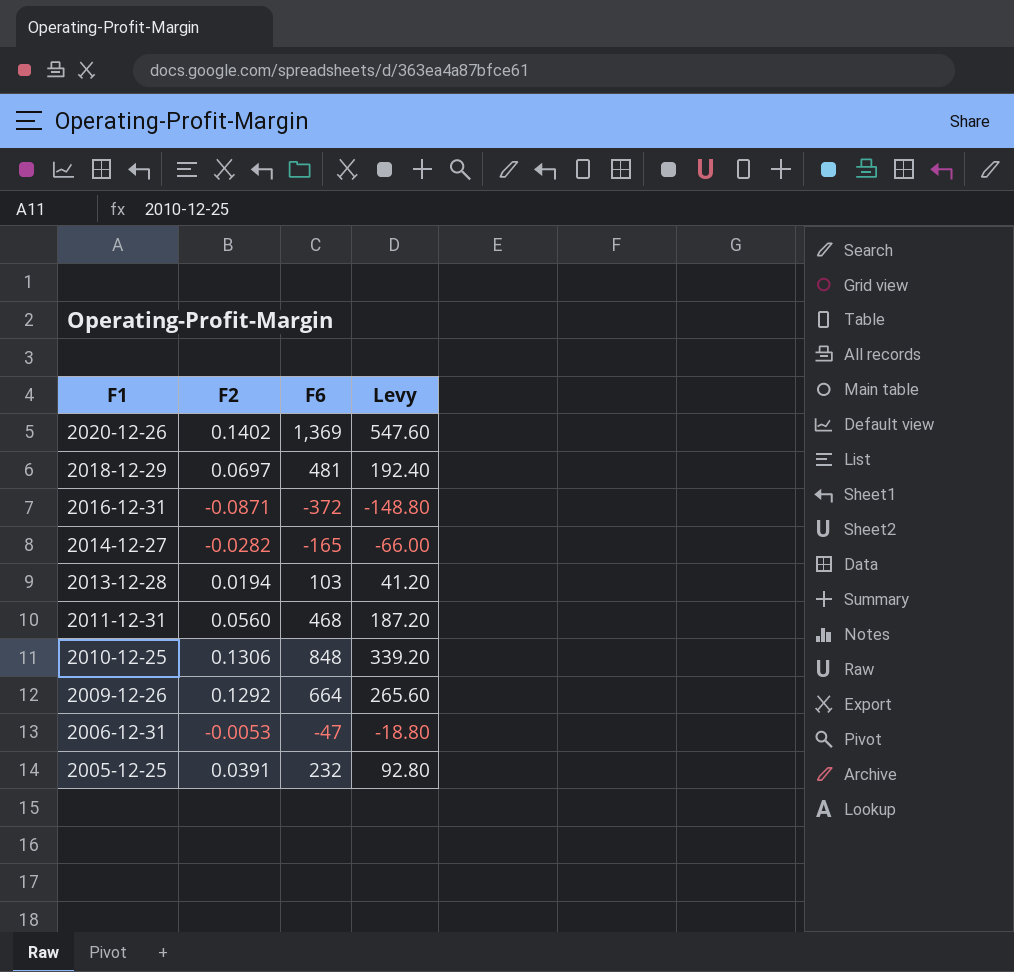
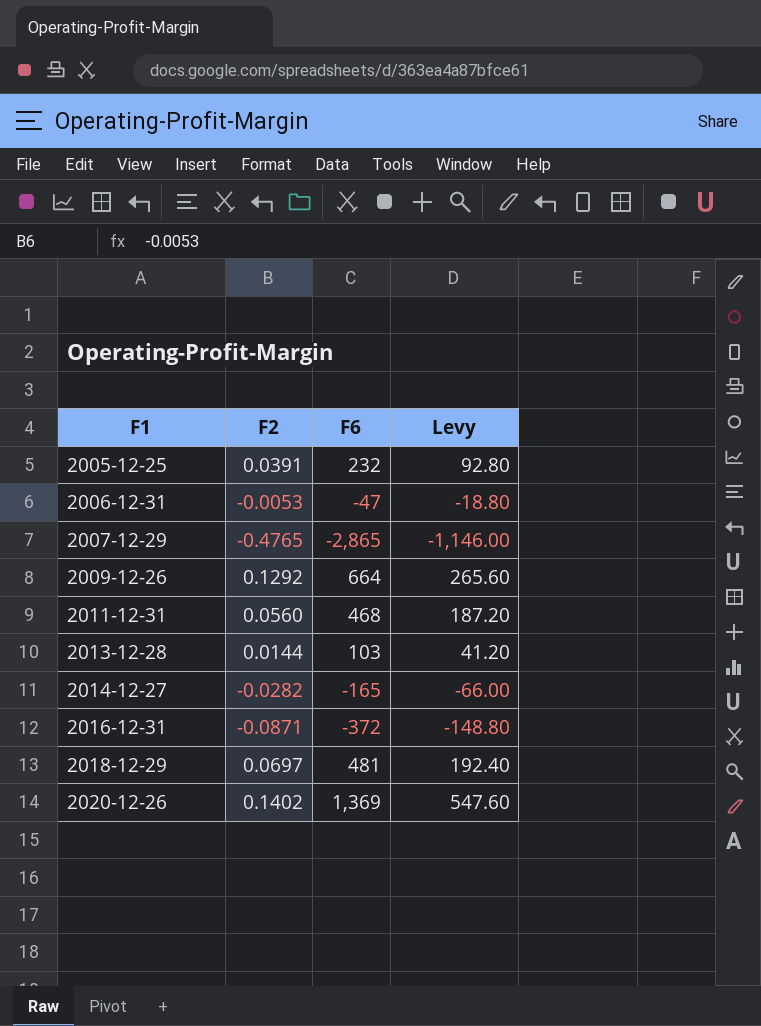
row order: F1 descending -> F1 ascending
row 2010-12-25: 0.1306 | 848 | 339.20 -> none
row 2007-12-29: none -> -0.4765 | -2,865 | -1,146.00
2013-12-28 | F2: 0.0194 -> 0.0144

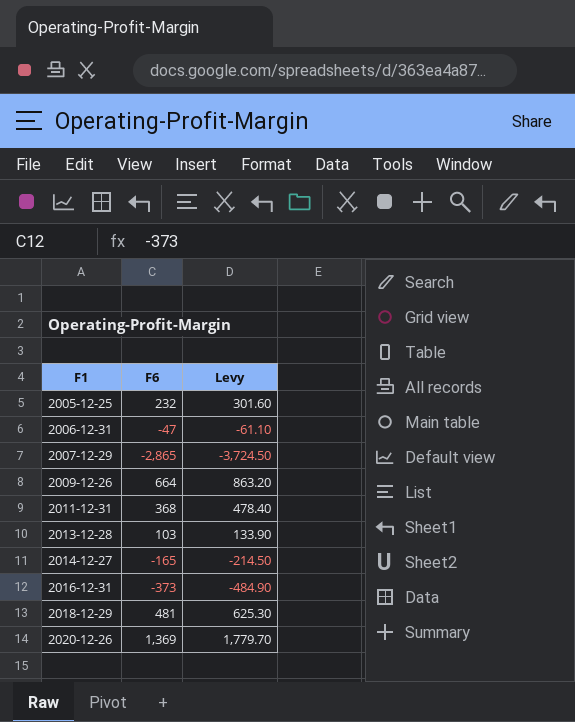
column F2 | position: 2 -> none
column Levy | formula: [F6] * 0.4 -> [F6] * 1.3
2011-12-31 | F6: 468 -> 368
2016-12-31 | F6: -372 -> -373

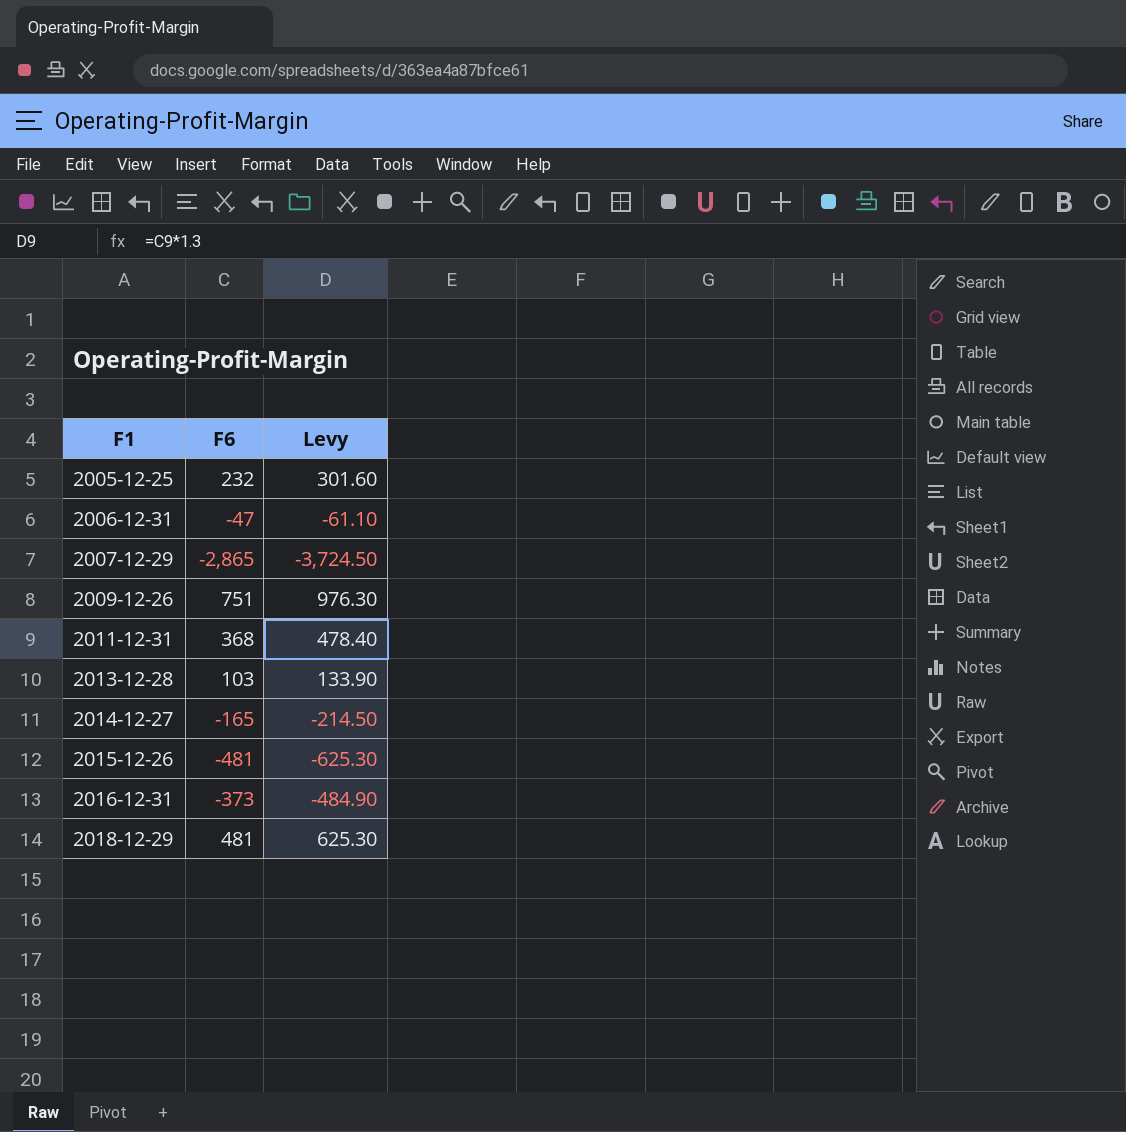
row 2020-12-26: 1,369 | 1,779.70 -> none
2009-12-26 | F6: 664 -> 751
2009-12-26 | Levy: 863.20 -> 976.30
row 2015-12-26: none -> -481 | -625.30

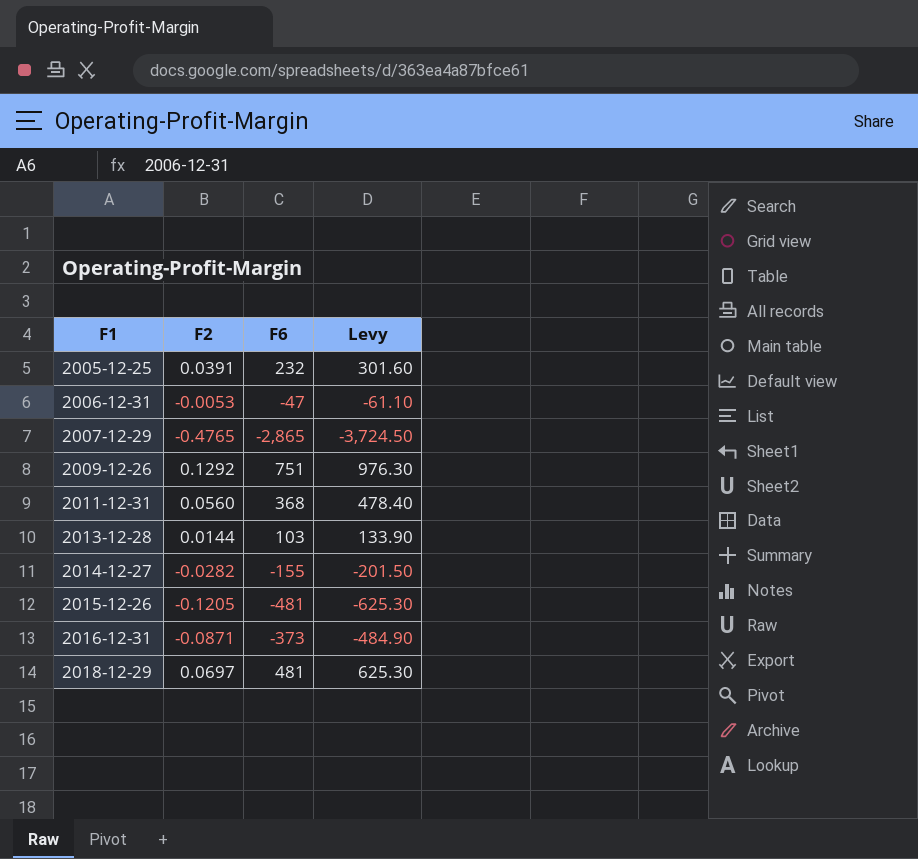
column F2 | position: none -> 2
2014-12-27 | F6: -165 -> -155
2014-12-27 | Levy: -214.50 -> -201.50

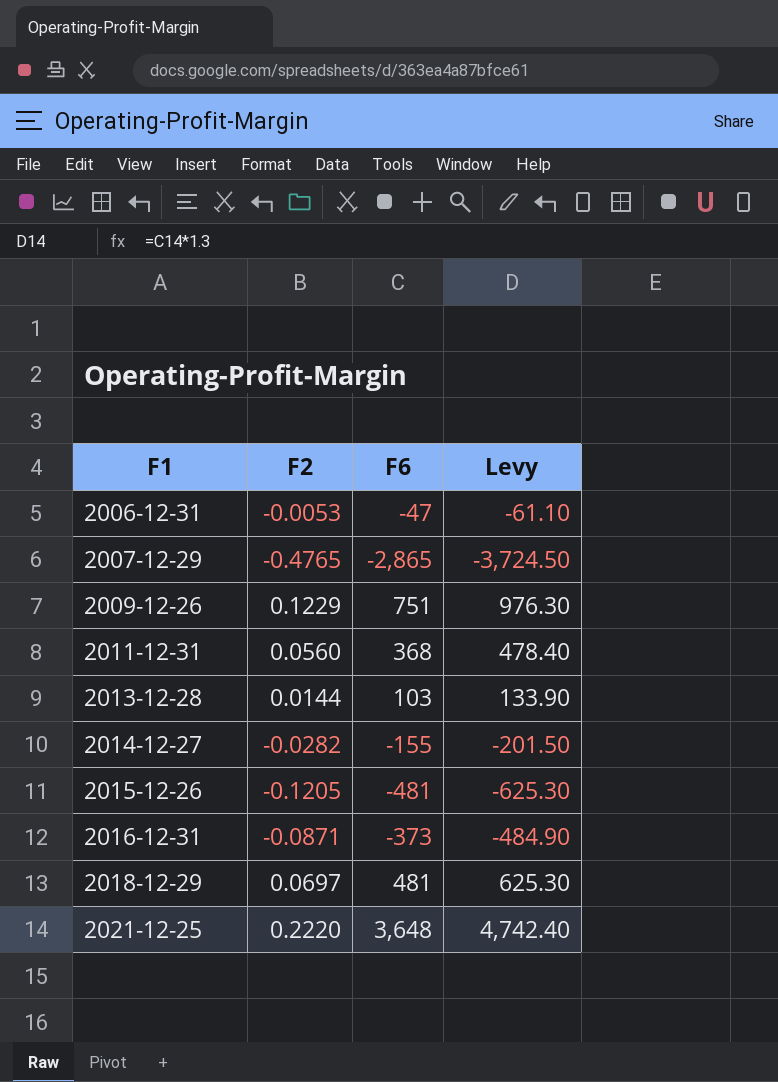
row 2005-12-25: 0.0391 | 232 | 301.60 -> none
2009-12-26 | F2: 0.1292 -> 0.1229
row 2021-12-25: none -> 0.2220 | 3,648 | 4,742.40

